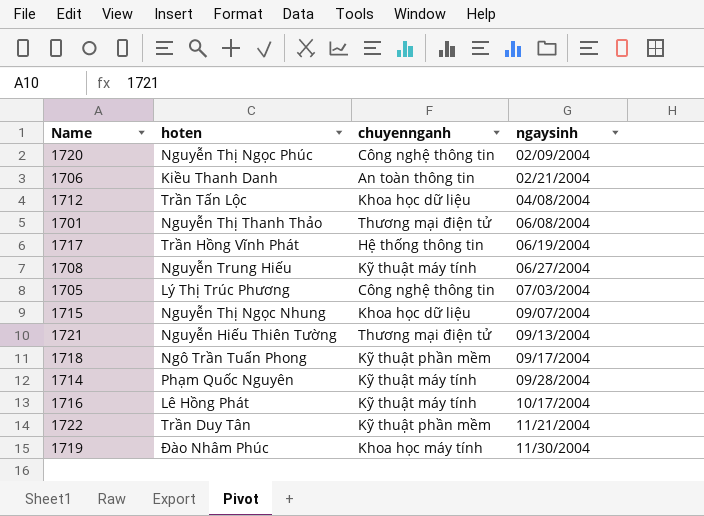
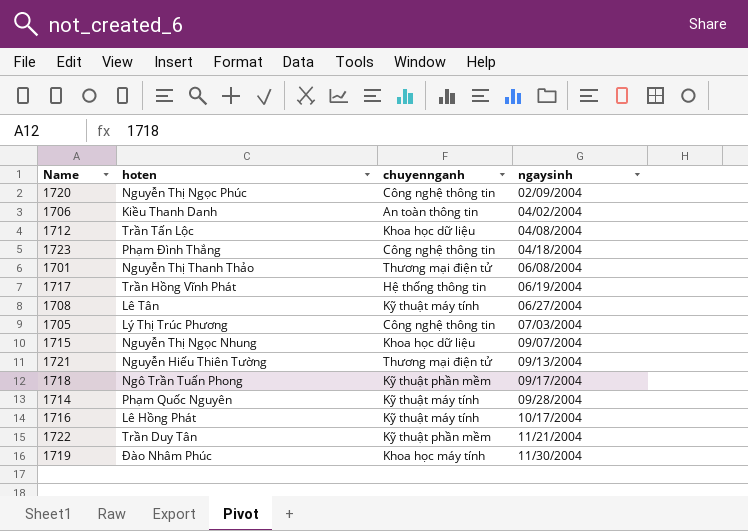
1706 | ngaysinh: 02/21/2004 -> 04/02/2004
row 1723: none -> Phạm Đình Thắng | Công nghệ thông tin | 04/18/2004
1708 | hoten: Nguyễn Trung Hiếu -> Lê Tân

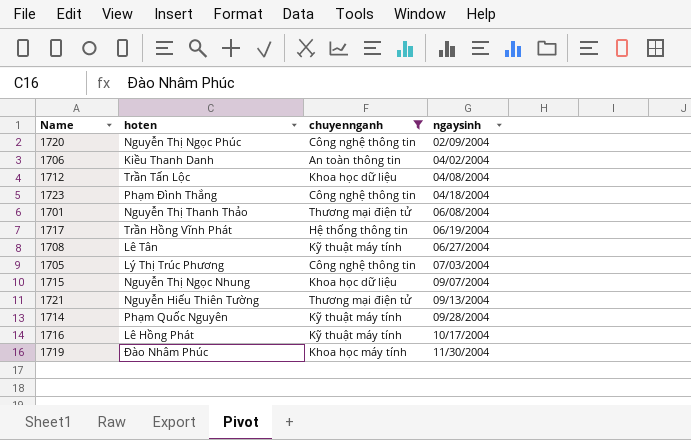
filter: none -> chuyennganh != Kỹ thuật phần mềm

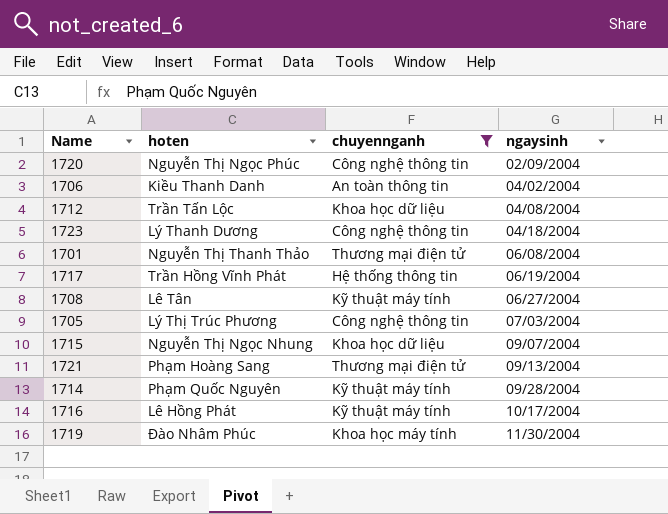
1723 | hoten: Phạm Đình Thắng -> Lý Thanh Dương
1721 | hoten: Nguyễn Hiếu Thiên Tường -> Phạm Hoàng Sang

